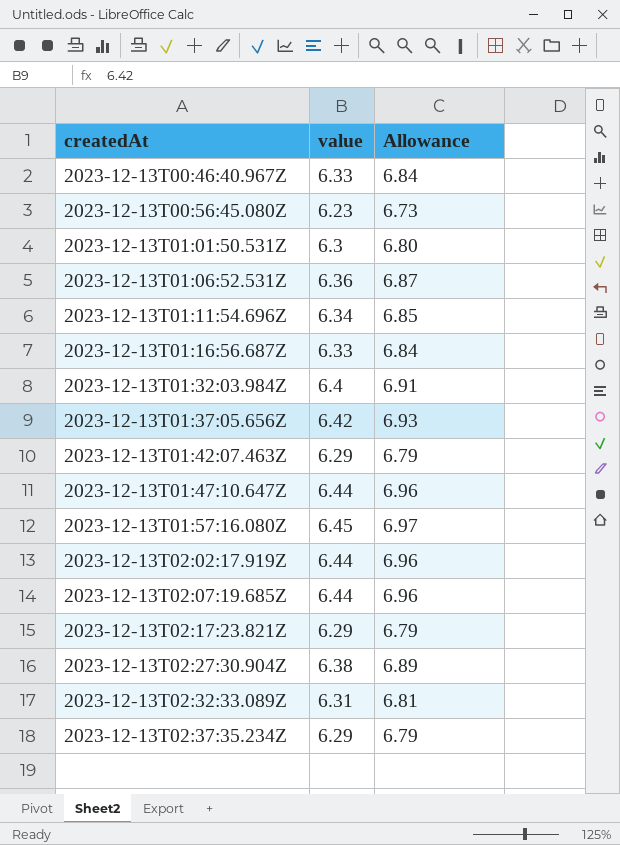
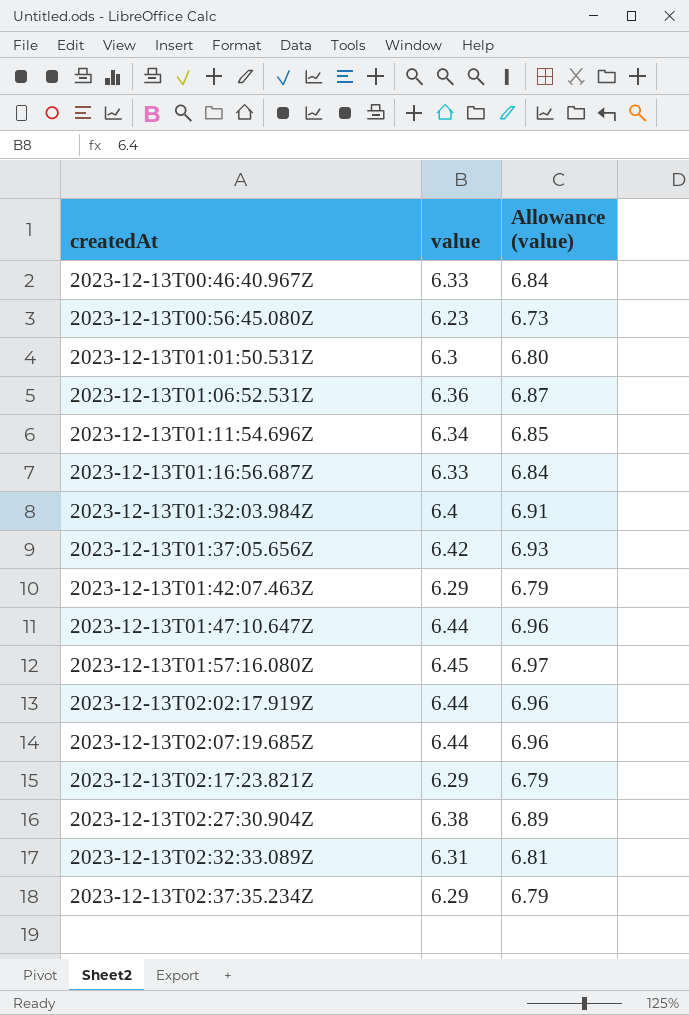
column name: Allowance -> Allowance (value)

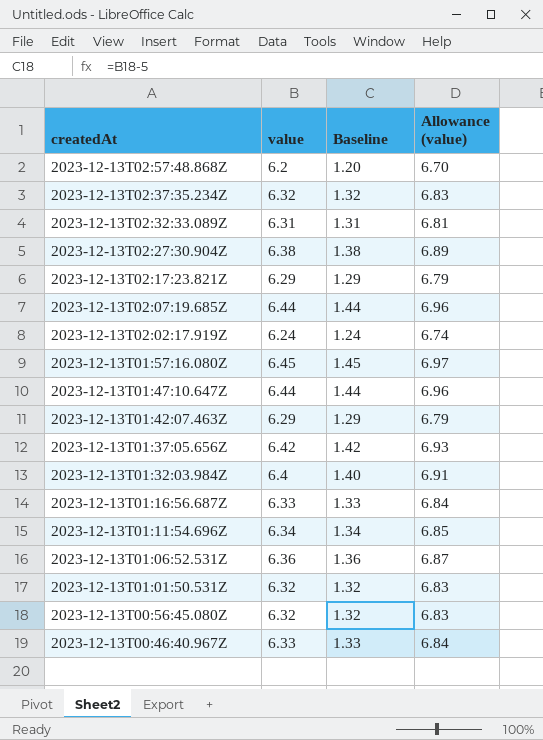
row order: createdAt ascending -> createdAt descending
column Baseline | formula: none -> [value] - 5
row 2023-12-13T02:57:48.868Z: none -> 6.2 | 1.20 | 6.70
2023-12-13T02:37:35.234Z | value: 6.29 -> 6.32
2023-12-13T02:37:35.234Z | Allowance (value): 6.79 -> 6.83
2023-12-13T02:02:17.919Z | value: 6.44 -> 6.24
2023-12-13T02:02:17.919Z | Allowance (value): 6.96 -> 6.74
2023-12-13T01:01:50.531Z | value: 6.3 -> 6.32
2023-12-13T01:01:50.531Z | Allowance (value): 6.80 -> 6.83
2023-12-13T00:56:45.080Z | value: 6.23 -> 6.32
2023-12-13T00:56:45.080Z | Allowance (value): 6.73 -> 6.83

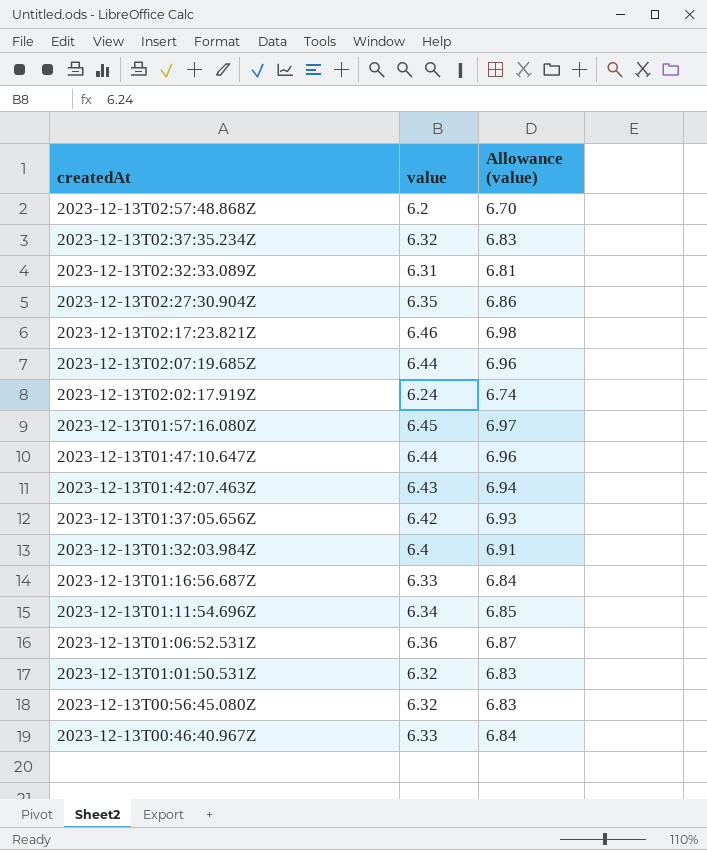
column Baseline | formula: [value] - 5 -> none
2023-12-13T02:27:30.904Z | value: 6.38 -> 6.35
2023-12-13T02:27:30.904Z | Allowance (value): 6.89 -> 6.86
2023-12-13T02:17:23.821Z | value: 6.29 -> 6.46
2023-12-13T02:17:23.821Z | Allowance (value): 6.79 -> 6.98
2023-12-13T01:42:07.463Z | value: 6.29 -> 6.43
2023-12-13T01:42:07.463Z | Allowance (value): 6.79 -> 6.94

